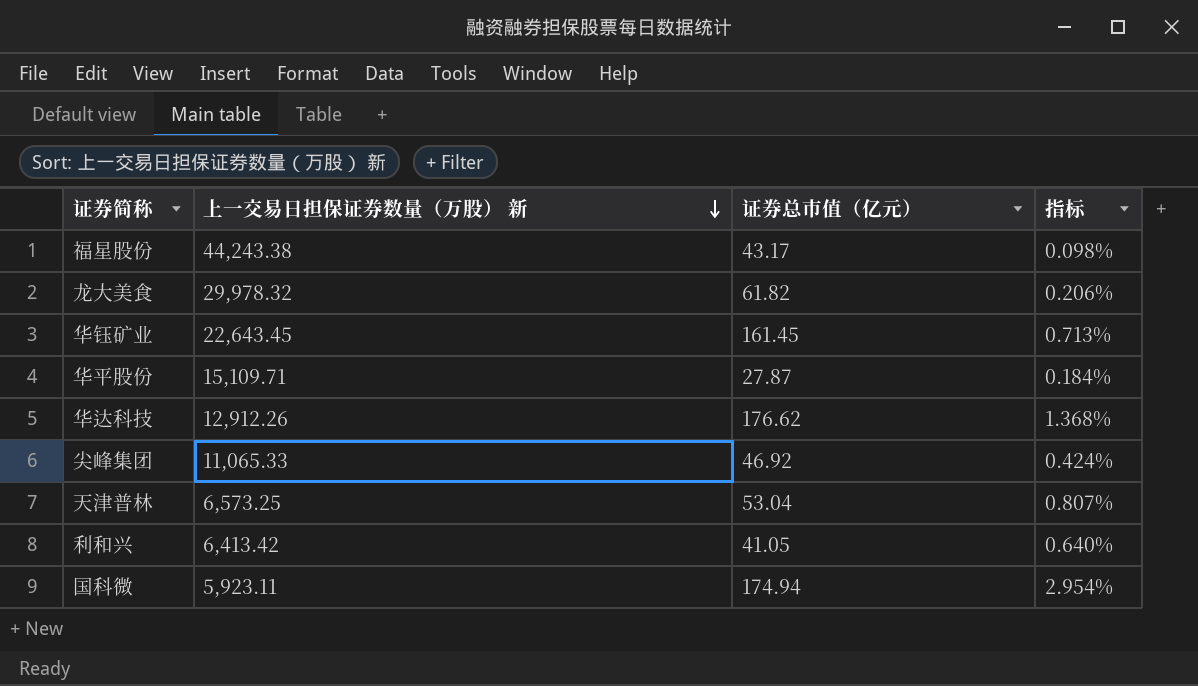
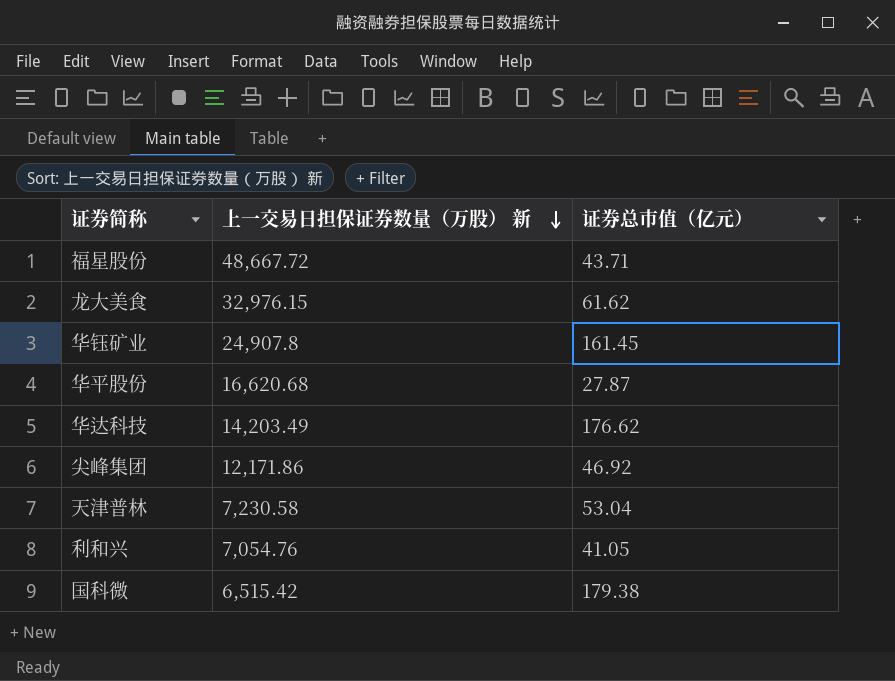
column 指标 | formula: [证券总市值（亿元）] / [上一交易日担保证券数量（万股） 新] -> none
福星股份 | 上一交易日担保证券数量（万股） 新: 44,243.38 -> 48,667.72
福星股份 | 证券总市值（亿元）: 43.17 -> 43.71
龙大美食 | 上一交易日担保证券数量（万股） 新: 29,978.32 -> 32,976.15
龙大美食 | 证券总市值（亿元）: 61.82 -> 61.62
华钰矿业 | 上一交易日担保证券数量（万股） 新: 22,643.45 -> 24,907.8
华平股份 | 上一交易日担保证券数量（万股） 新: 15,109.71 -> 16,620.68
华达科技 | 上一交易日担保证券数量（万股） 新: 12,912.26 -> 14,203.49
尖峰集团 | 上一交易日担保证券数量（万股） 新: 11,065.33 -> 12,171.86
天津普林 | 上一交易日担保证券数量（万股） 新: 6,573.25 -> 7,230.58
利和兴 | 上一交易日担保证券数量（万股） 新: 6,413.42 -> 7,054.76
国科微 | 上一交易日担保证券数量（万股） 新: 5,923.11 -> 6,515.42
国科微 | 证券总市值（亿元）: 174.94 -> 179.38

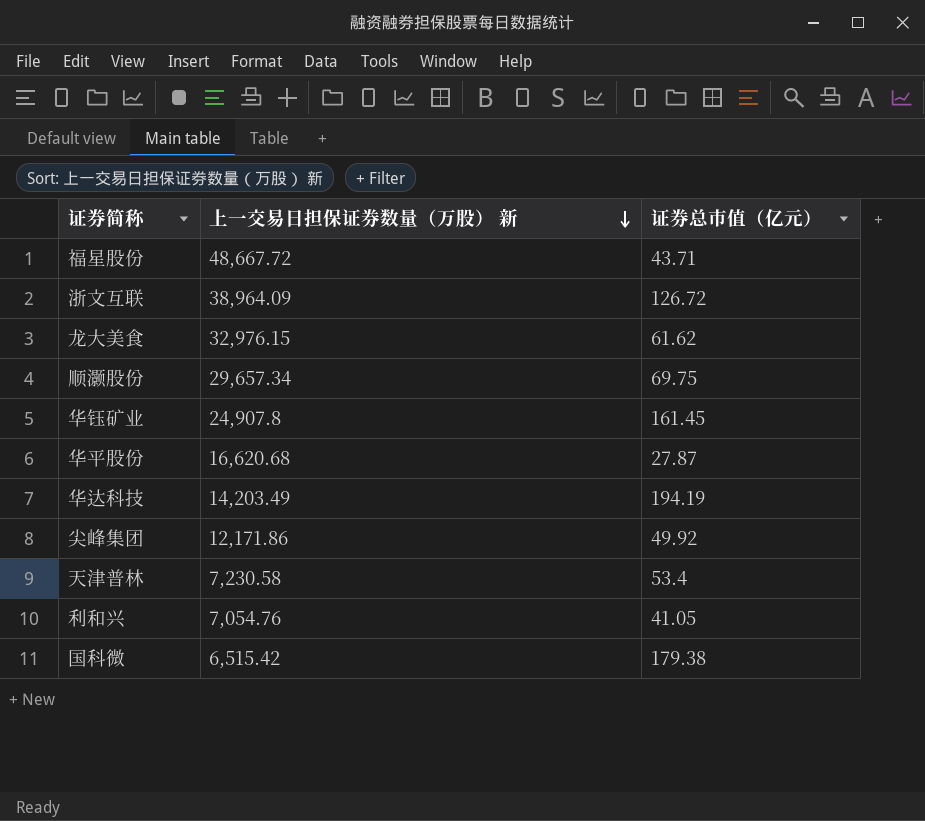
row 浙文互联: none -> 38,964.09 | 126.72
row 顺灏股份: none -> 29,657.34 | 69.75
华达科技 | 证券总市值（亿元）: 176.62 -> 194.19
尖峰集团 | 证券总市值（亿元）: 46.92 -> 49.92
天津普林 | 证券总市值（亿元）: 53.04 -> 53.4

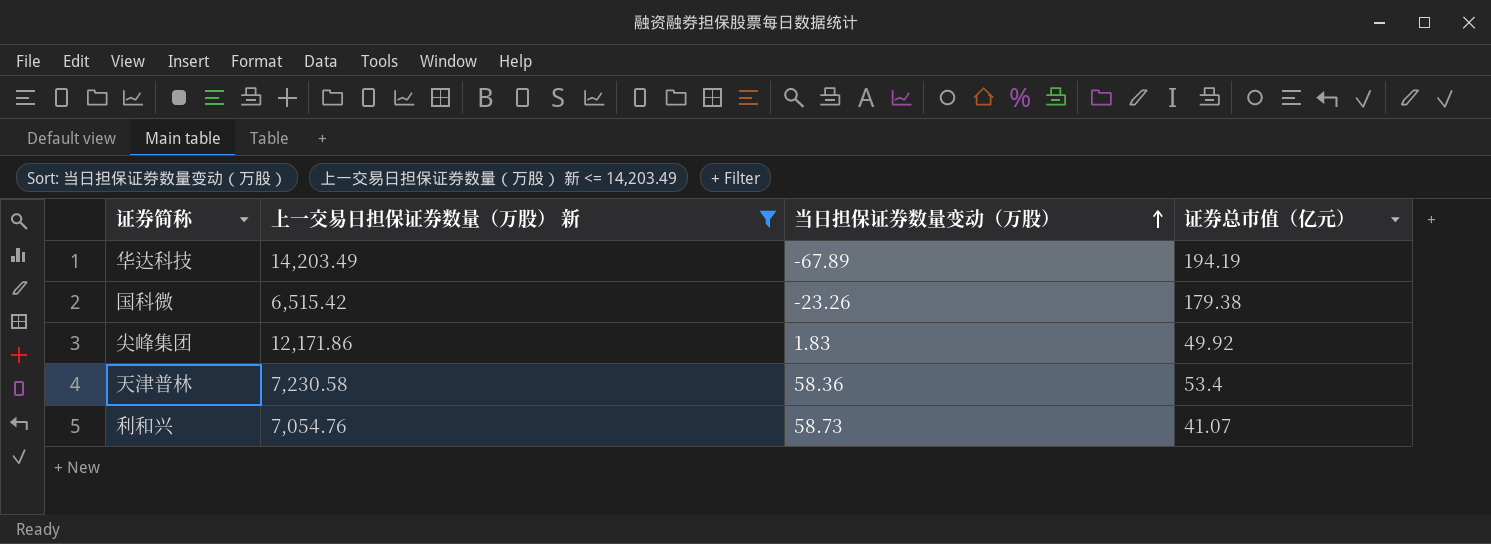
filter: none -> 上一交易日担保证券数量（万股） 新 <= 14,203.49
row order: 上一交易日担保证券数量（万股） 新 descending -> 当日担保证券数量变动（万股） ascending
column 当日担保证券数量变动（万股） | position: none -> 3
利和兴 | 证券总市值（亿元）: 41.05 -> 41.07

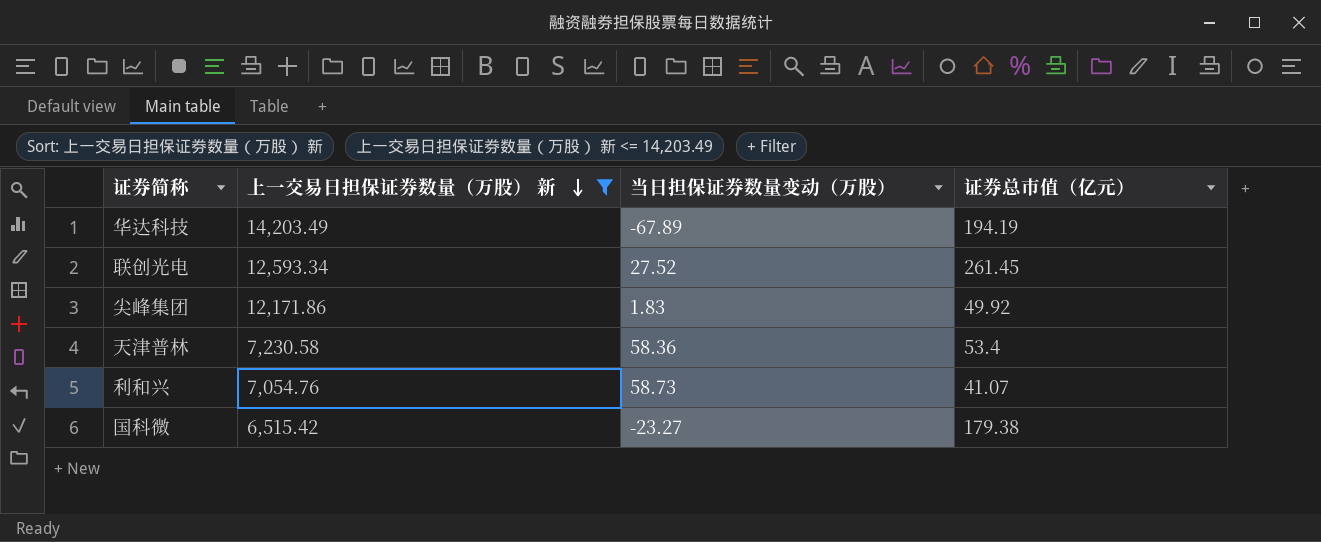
row order: 当日担保证券数量变动（万股） ascending -> 上一交易日担保证券数量（万股） 新 descending
row 联创光电: none -> 12,593.34 | 27.52 | 261.45
国科微 | 当日担保证券数量变动（万股）: -23.26 -> -23.27

